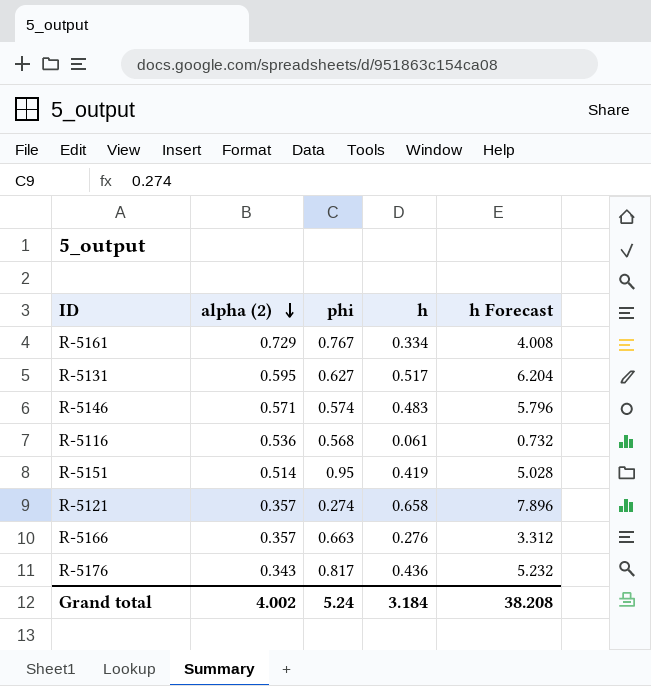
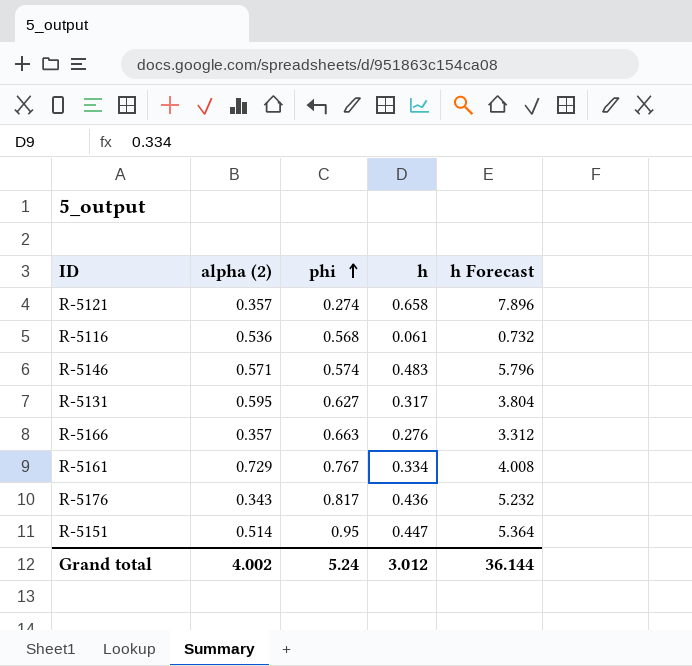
row order: alpha (2) descending -> phi ascending
R-5131 | h: 0.517 -> 0.317
R-5131 | h Forecast: 6.204 -> 3.804
R-5151 | h: 0.419 -> 0.447
R-5151 | h Forecast: 5.028 -> 5.364
Grand total | h: 3.184 -> 3.012
Grand total | h Forecast: 38.208 -> 36.144

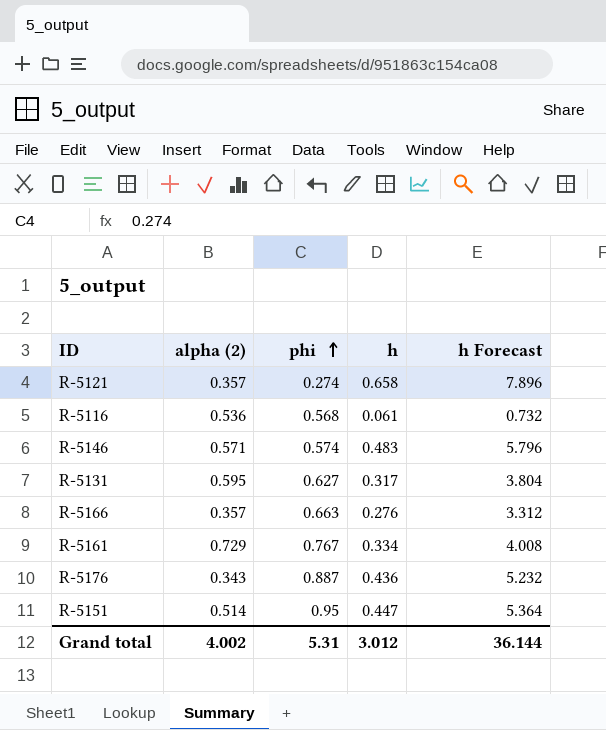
R-5176 | phi: 0.817 -> 0.887
Grand total | phi: 5.24 -> 5.31

